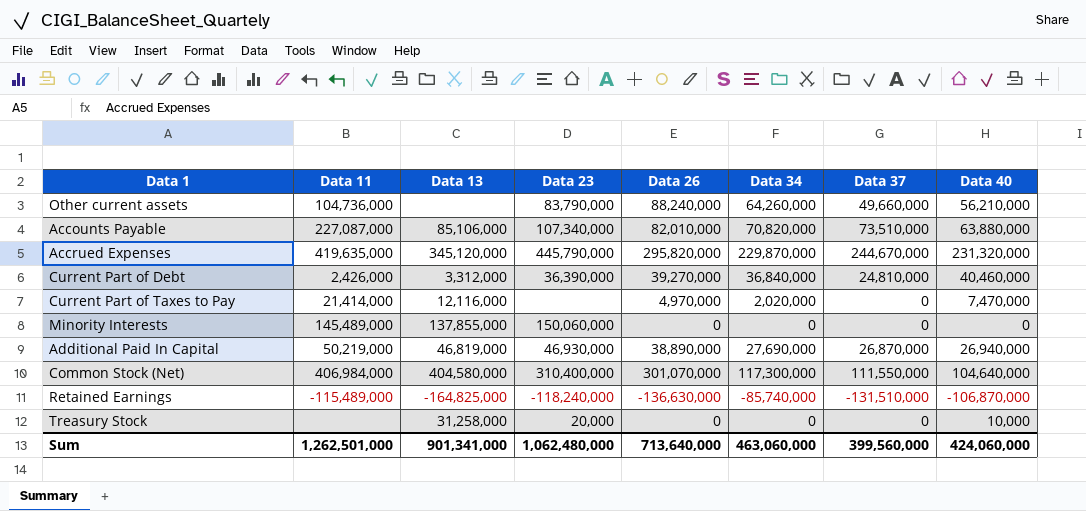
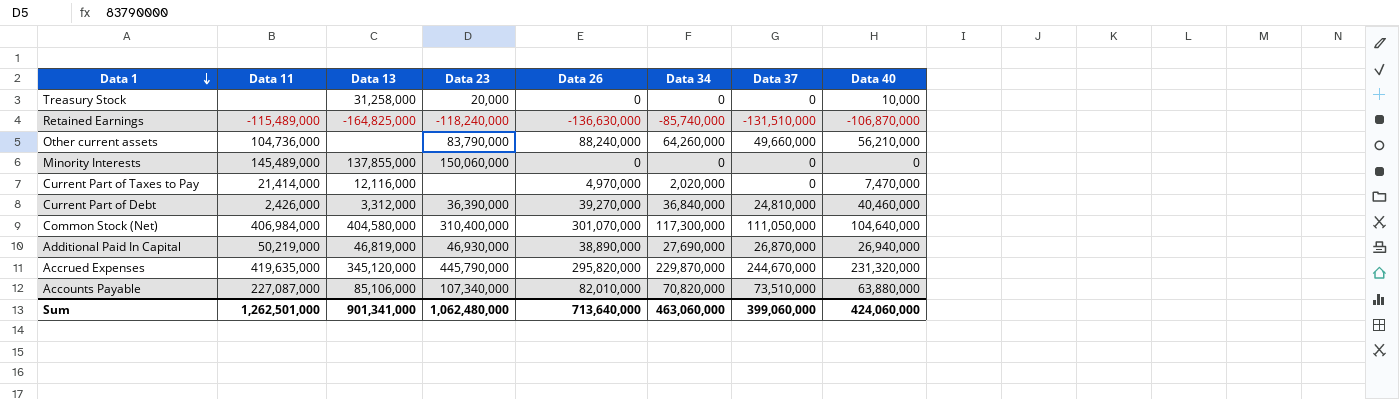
row order: none -> Data 1 descending
Common Stock (Net) | Data 37: 111,550,000 -> 111,050,000
Sum | Data 37: 399,560,000 -> 399,060,000

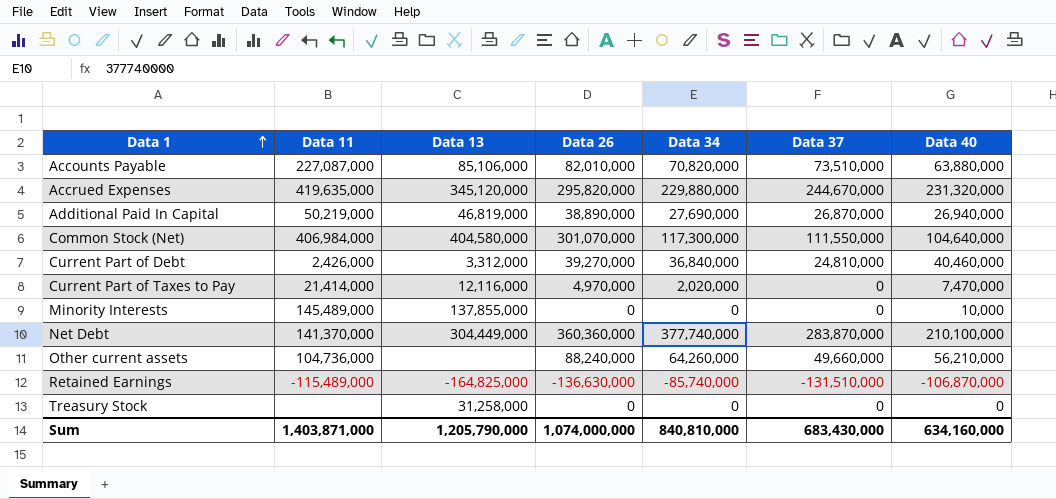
row order: Data 1 descending -> Data 1 ascending
column Data 23 | position: 4 -> none
Accrued Expenses | Data 34: 229,870,000 -> 229,880,000
Common Stock (Net) | Data 37: 111,050,000 -> 111,550,000
Minority Interests | Data 40: 0 -> 10,000
row Net Debt: none -> 141,370,000 | 304,449,000 | 360,360,000 | 377,740,000 | 283,870,000 | 210,100,000
Treasury Stock | Data 40: 10,000 -> 0
Sum | Data 11: 1,262,501,000 -> 1,403,871,000
Sum | Data 13: 901,341,000 -> 1,205,790,000
Sum | Data 26: 713,640,000 -> 1,074,000,000
Sum | Data 34: 463,060,000 -> 840,810,000
Sum | Data 37: 399,060,000 -> 683,430,000
Sum | Data 40: 424,060,000 -> 634,160,000

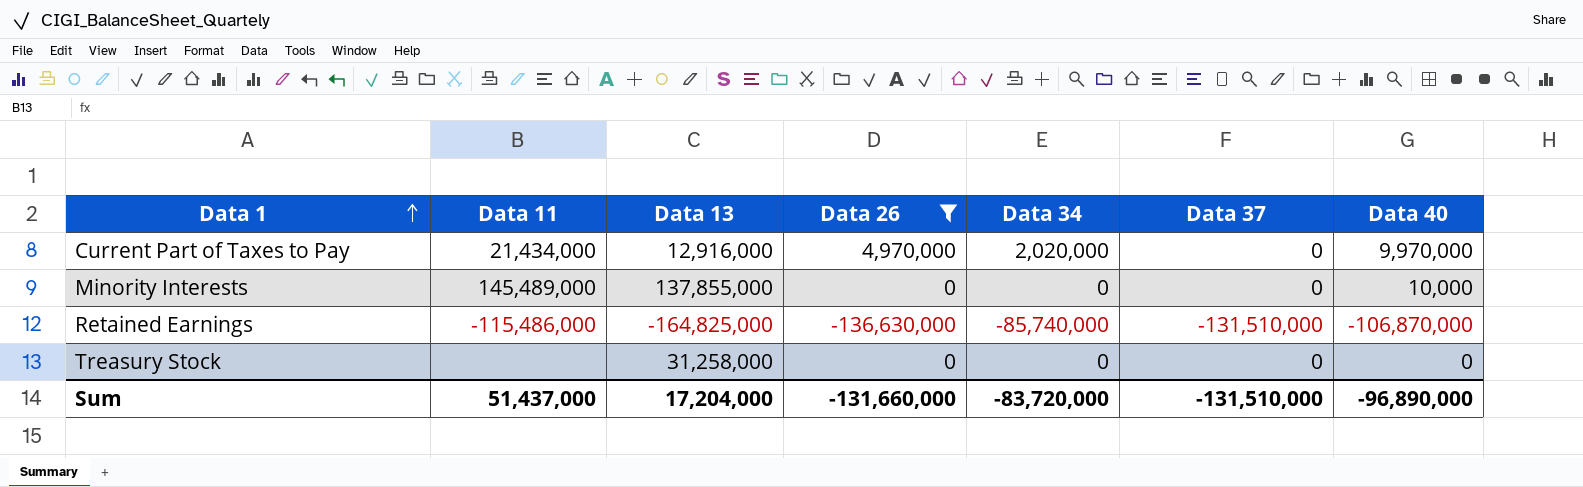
filter: none -> Data 26 <= 4,970,000
Current Part of Taxes to Pay | Data 11: 21,414,000 -> 21,434,000
Current Part of Taxes to Pay | Data 13: 12,116,000 -> 12,916,000
Current Part of Taxes to Pay | Data 40: 7,470,000 -> 9,970,000
Retained Earnings | Data 11: -115,489,000 -> -115,486,000
Sum | Data 11: 1,403,871,000 -> 51,437,000
Sum | Data 13: 1,205,790,000 -> 17,204,000
Sum | Data 26: 1,074,000,000 -> -131,660,000
Sum | Data 34: 840,810,000 -> -83,720,000
Sum | Data 37: 683,430,000 -> -131,510,000
Sum | Data 40: 634,160,000 -> -96,890,000

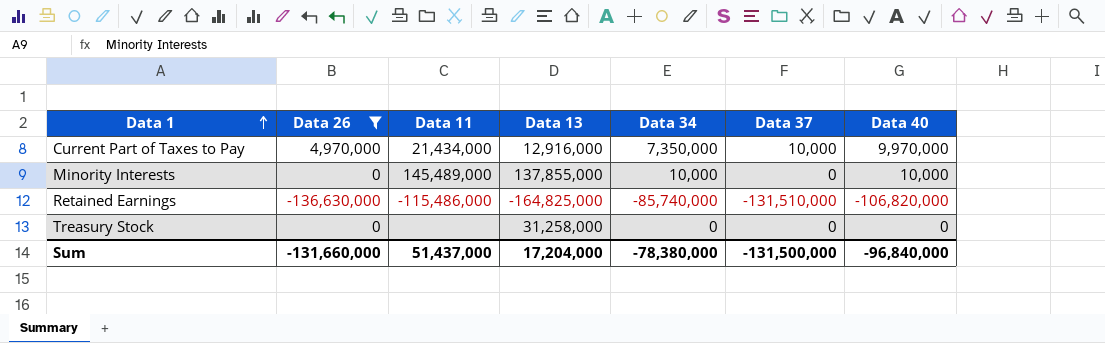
column Data 26 | position: 4 -> 2
Current Part of Taxes to Pay | Data 34: 2,020,000 -> 7,350,000
Current Part of Taxes to Pay | Data 37: 0 -> 10,000
Minority Interests | Data 34: 0 -> 10,000
Retained Earnings | Data 40: -106,870,000 -> -106,820,000
Sum | Data 34: -83,720,000 -> -78,380,000
Sum | Data 37: -131,510,000 -> -131,500,000
Sum | Data 40: -96,890,000 -> -96,840,000

